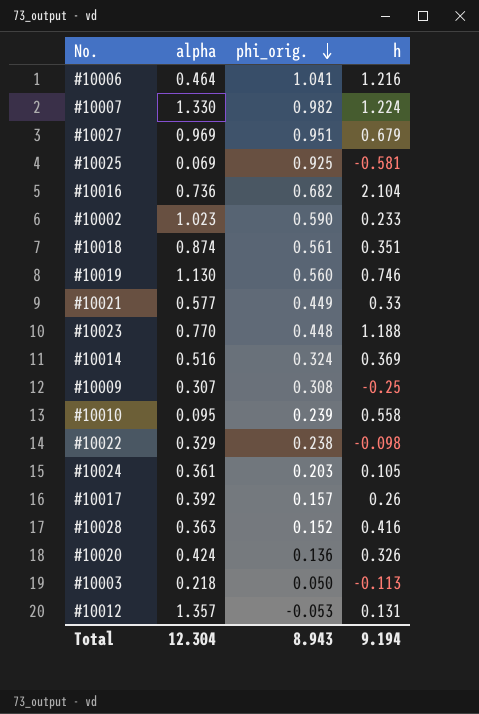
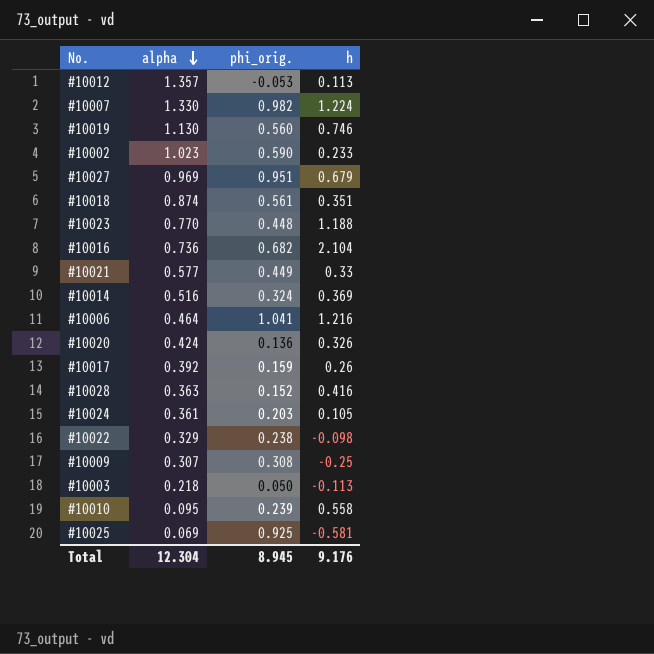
row order: phi_orig. descending -> alpha descending
#10012 | h: 0.131 -> 0.113
#10017 | phi_orig.: 0.157 -> 0.159
Total | phi_orig.: 8.943 -> 8.945
Total | h: 9.194 -> 9.176

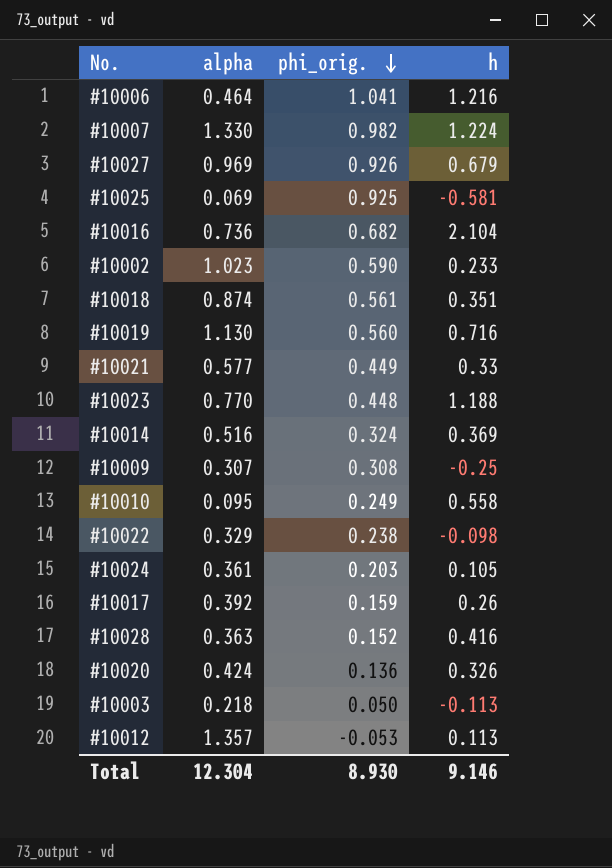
row order: alpha descending -> phi_orig. descending
#10027 | phi_orig.: 0.951 -> 0.926
#10019 | h: 0.746 -> 0.716
#10010 | phi_orig.: 0.239 -> 0.249
Total | phi_orig.: 8.945 -> 8.930
Total | h: 9.176 -> 9.146

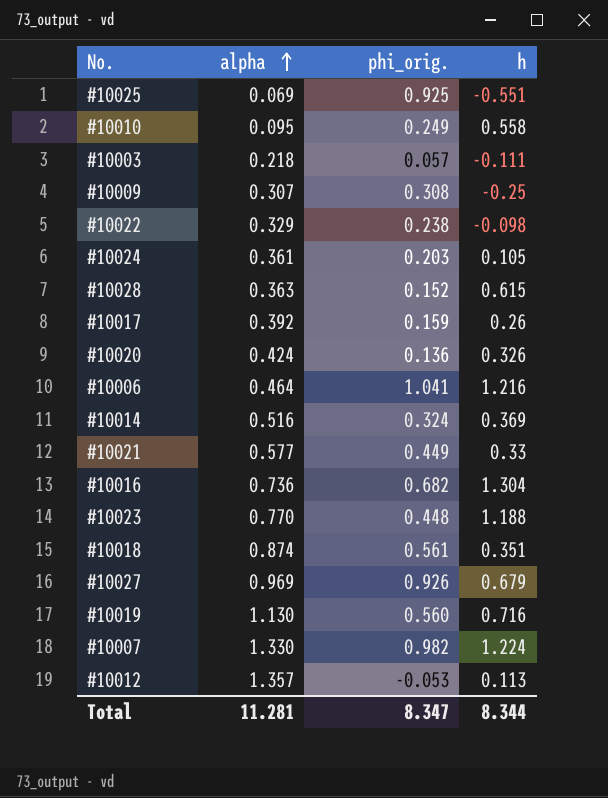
row order: phi_orig. descending -> alpha ascending
row #10002: 1.023 | 0.590 | 0.233 -> none
#10025 | h: -0.581 -> -0.551
#10003 | phi_orig.: 0.050 -> 0.057
#10003 | h: -0.113 -> -0.111
#10028 | h: 0.416 -> 0.615
#10016 | h: 2.104 -> 1.304
Total | alpha: 12.304 -> 11.281
Total | phi_orig.: 8.930 -> 8.347
Total | h: 9.146 -> 8.344

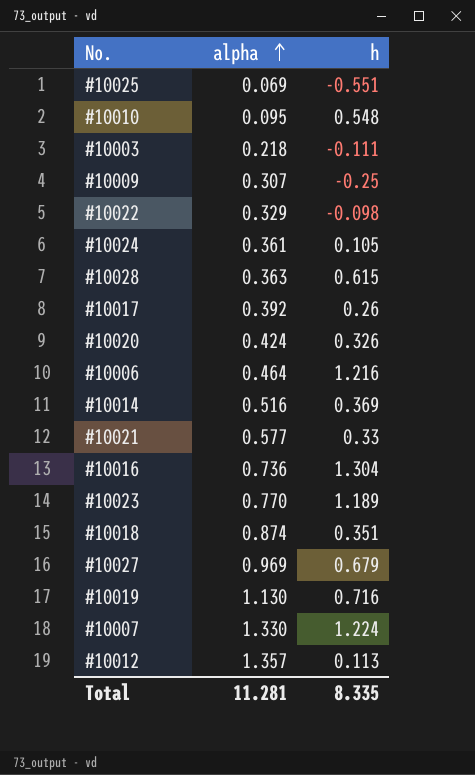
column phi_orig. | position: 3 -> none
#10010 | h: 0.558 -> 0.548
#10023 | h: 1.188 -> 1.189
Total | h: 8.344 -> 8.335

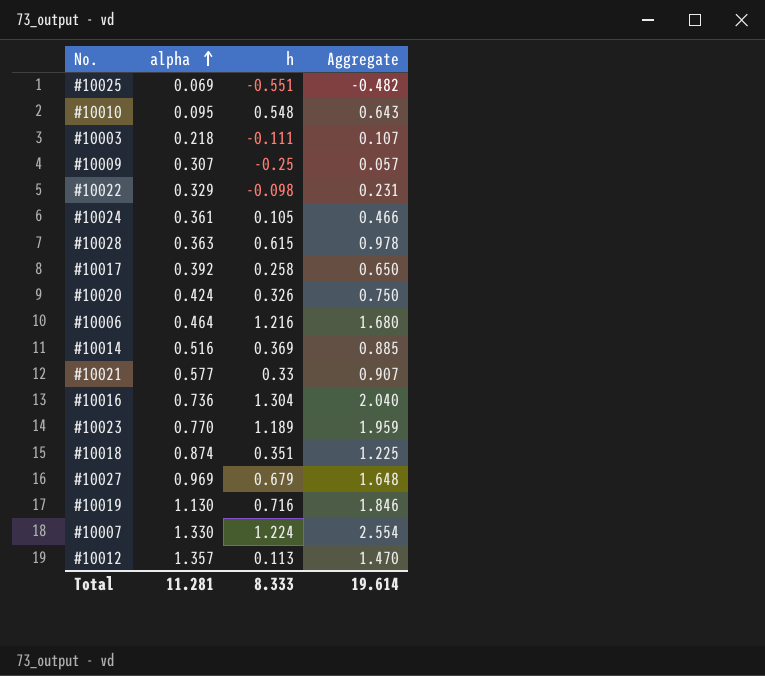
column Aggregate | formula: none -> [alpha] + [h]
#10017 | h: 0.26 -> 0.258
Total | h: 8.335 -> 8.333

